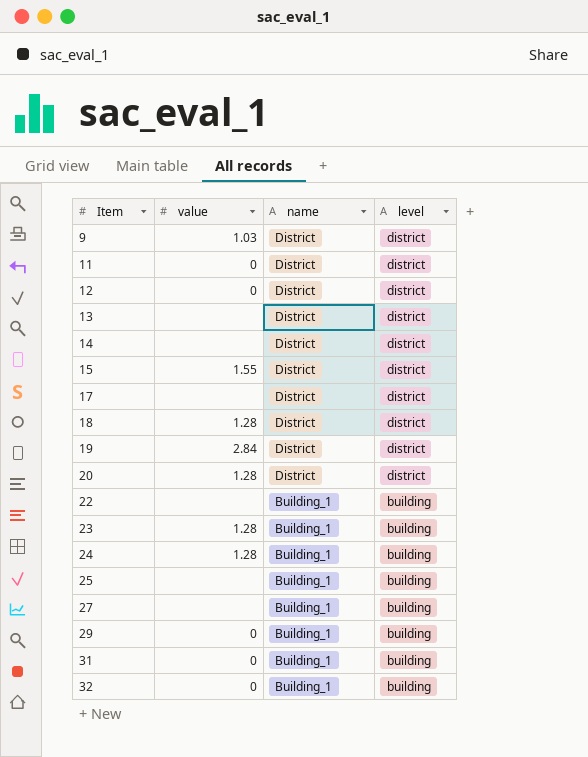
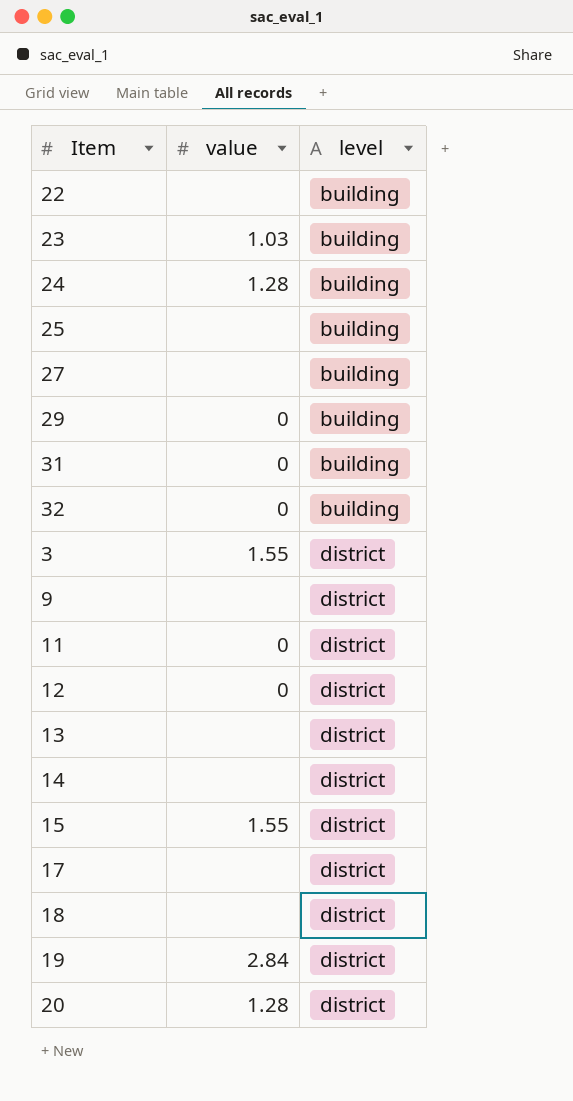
row order: Item ascending -> level ascending
column name | position: 3 -> none
23 | value: 1.28 -> 1.03
row 3: none -> 1.55 | district
9 | value: 1.03 -> none
18 | value: 1.28 -> none

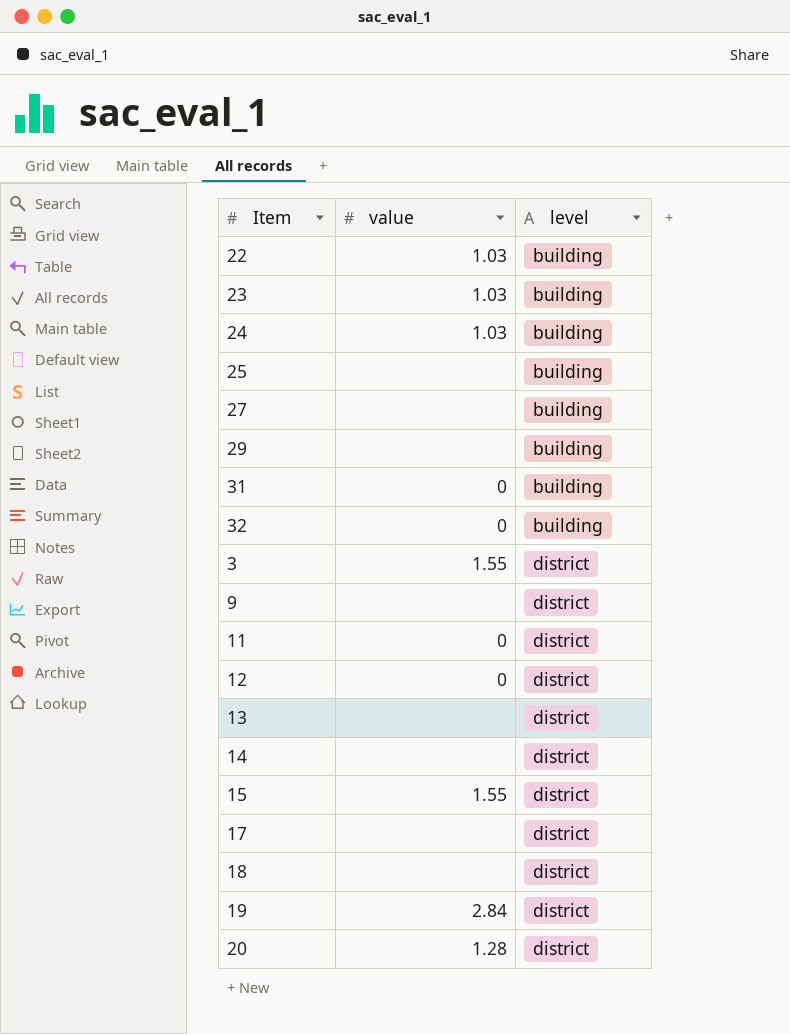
22 | value: none -> 1.03
24 | value: 1.28 -> 1.03
29 | value: 0 -> none

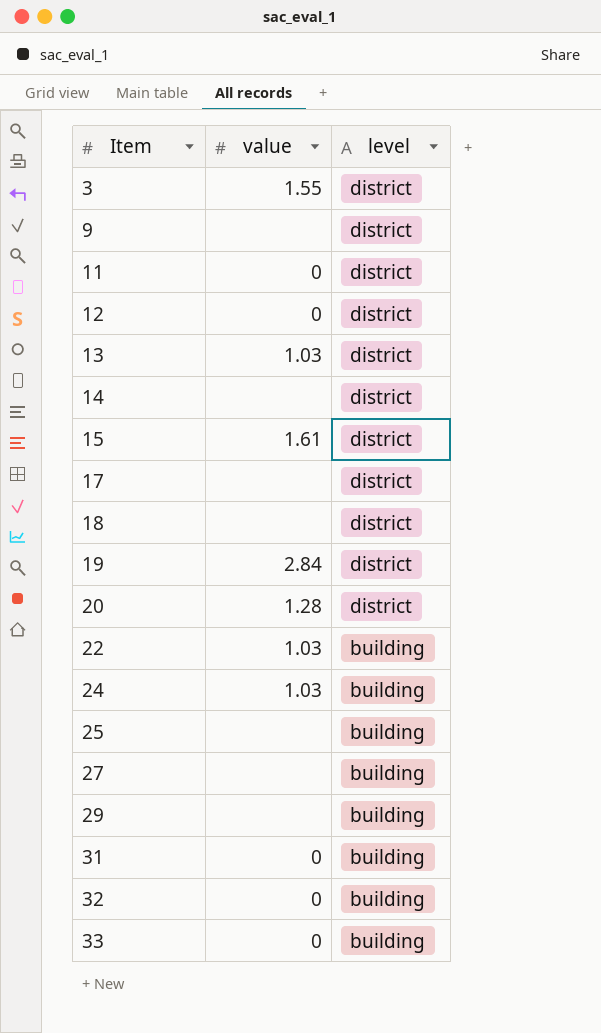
row order: level ascending -> Item ascending
row 23: 1.03 | building -> none
13 | value: none -> 1.03
15 | value: 1.55 -> 1.61
row 33: none -> 0 | building

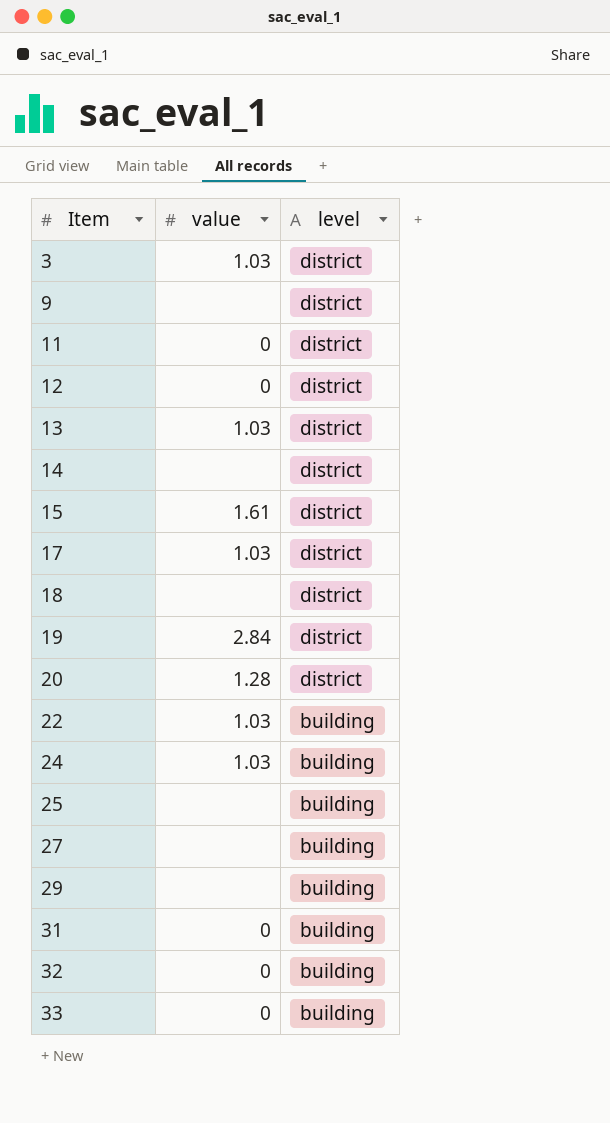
3 | value: 1.55 -> 1.03
17 | value: none -> 1.03

